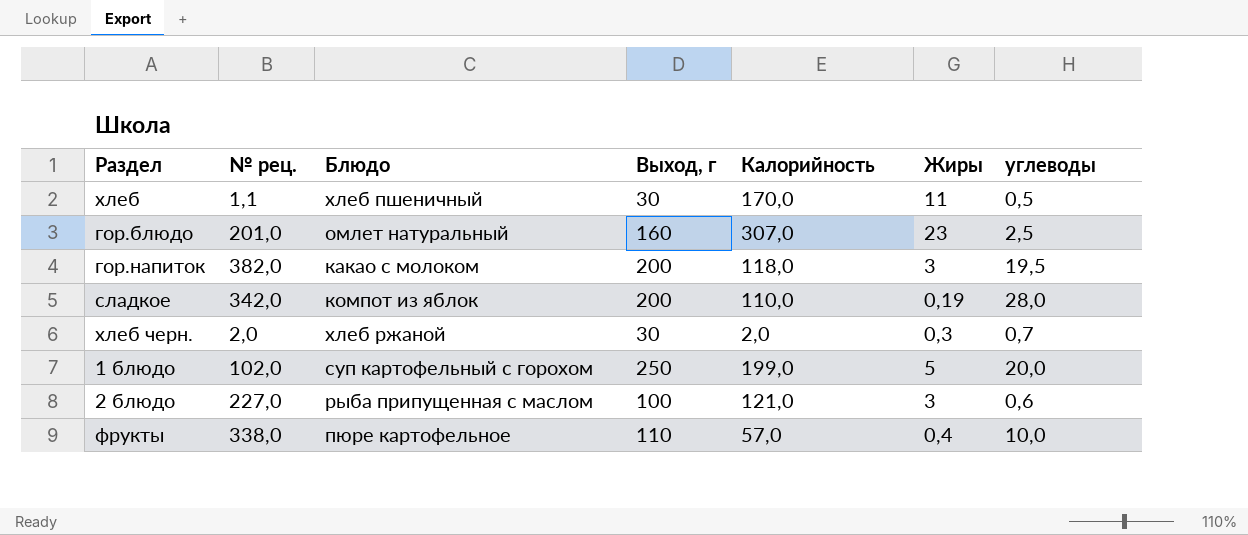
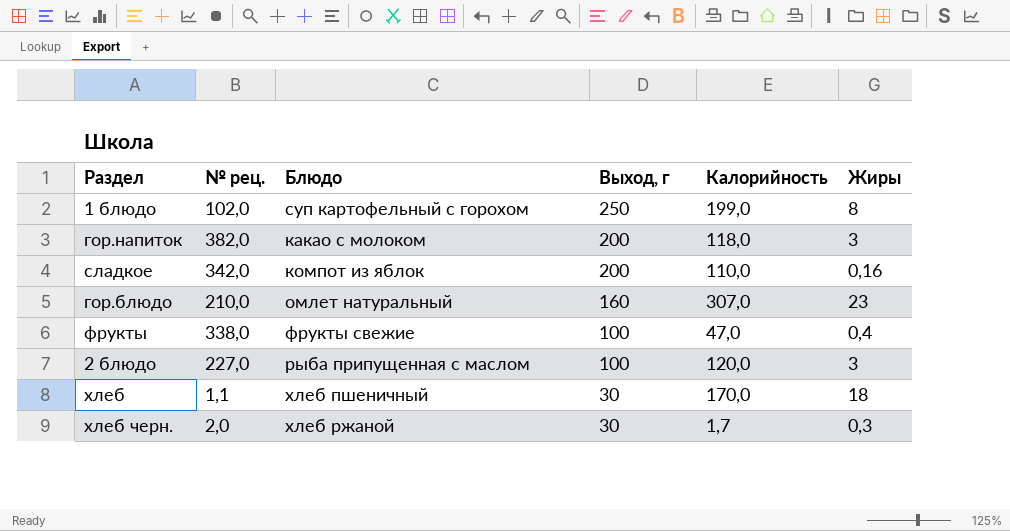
row order: none -> Выход, г descending
column углеводы | position: 7 -> none
1 блюдо | Жиры: 5 -> 8
сладкое | Жиры: 0,19 -> 0,16
гор.блюдо | № рец.: 201,0 -> 210,0
фрукты | Блюдо: пюре картофельное -> фрукты свежие
фрукты | Выход, г: 110 -> 100
фрукты | Калорийность: 57,0 -> 47,0
2 блюдо | Калорийность: 121,0 -> 120,0
хлеб | Жиры: 11 -> 18
хлеб черн. | Калорийность: 2,0 -> 1,7

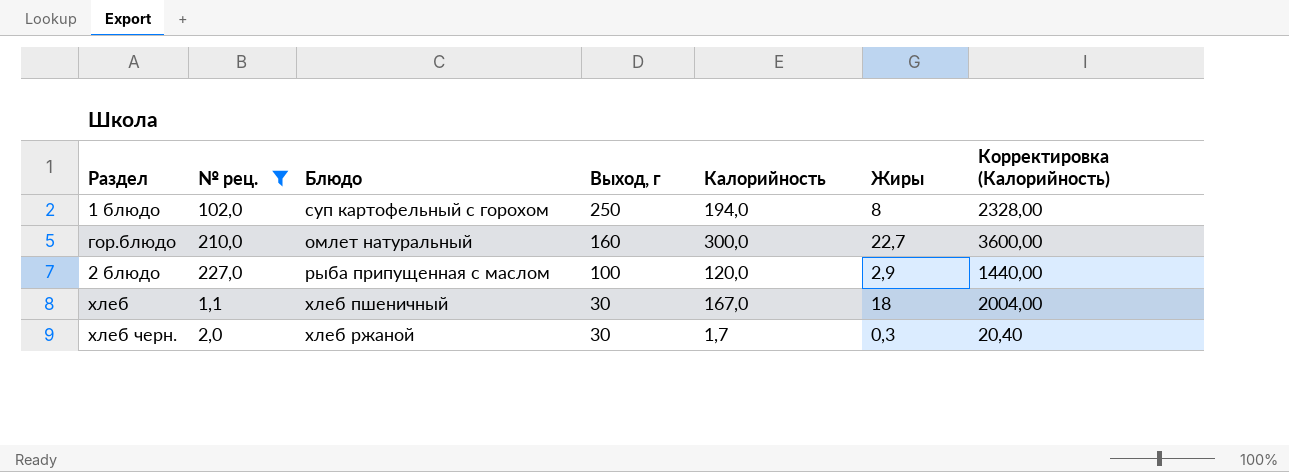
filter: none -> № рец. <= 227,0
column Корректировка (Калорийность) | formula: none -> [Калорийность] * 12
1 блюдо | Калорийность: 199,0 -> 194,0
гор.блюдо | Калорийность: 307,0 -> 300,0
гор.блюдо | Жиры: 23 -> 22,7
2 блюдо | Жиры: 3 -> 2,9
хлеб | Калорийность: 170,0 -> 167,0

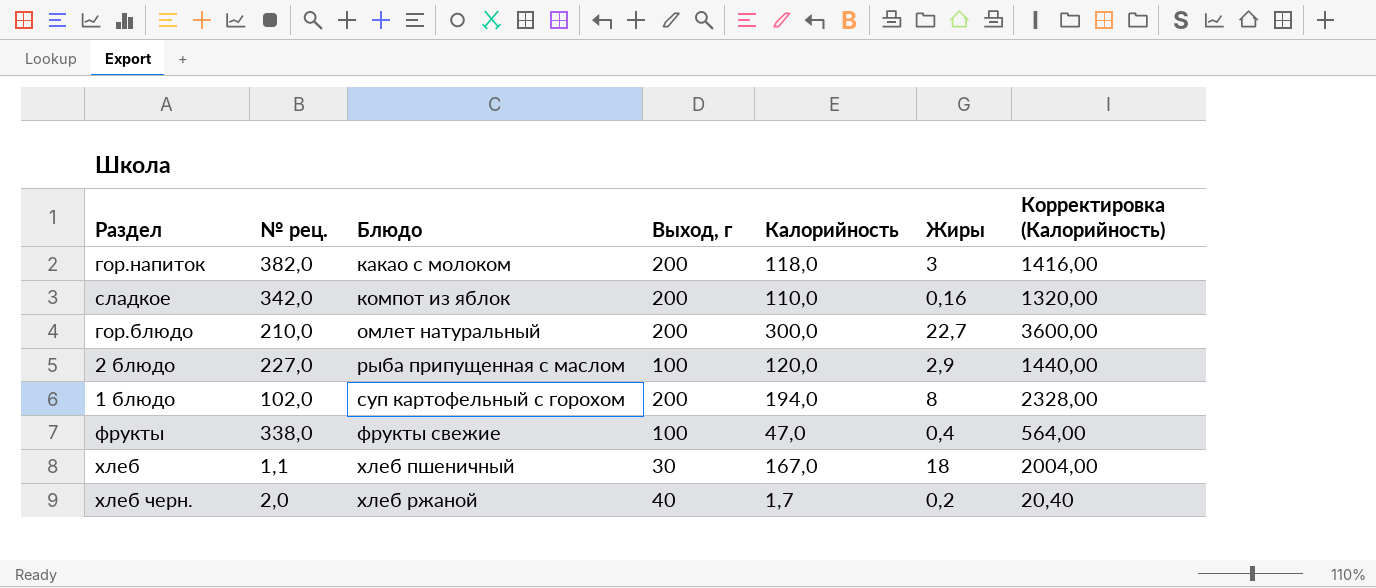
filter: № рец. <= 227,0 -> none
row order: Выход, г descending -> Блюдо ascending
гор.блюдо | Выход, г: 160 -> 200
1 блюдо | Выход, г: 250 -> 200
хлеб черн. | Выход, г: 30 -> 40
хлеб черн. | Жиры: 0,3 -> 0,2

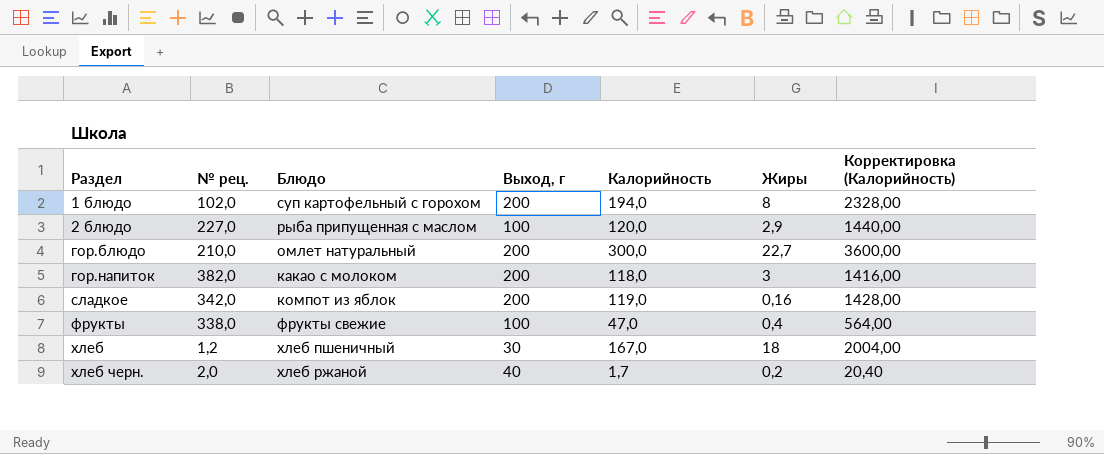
row order: Блюдо ascending -> Раздел ascending
сладкое | Калорийность: 110,0 -> 119,0
сладкое | Корректировка (Калорийность): 1320,00 -> 1428,00
хлеб | № рец.: 1,1 -> 1,2

